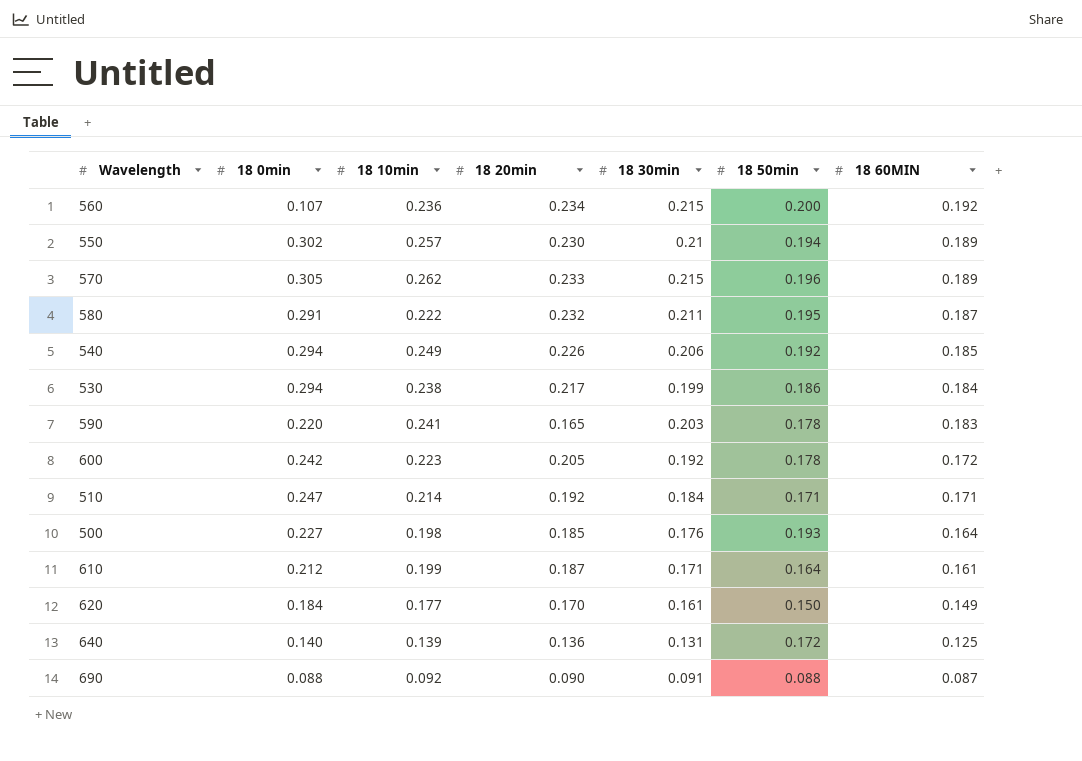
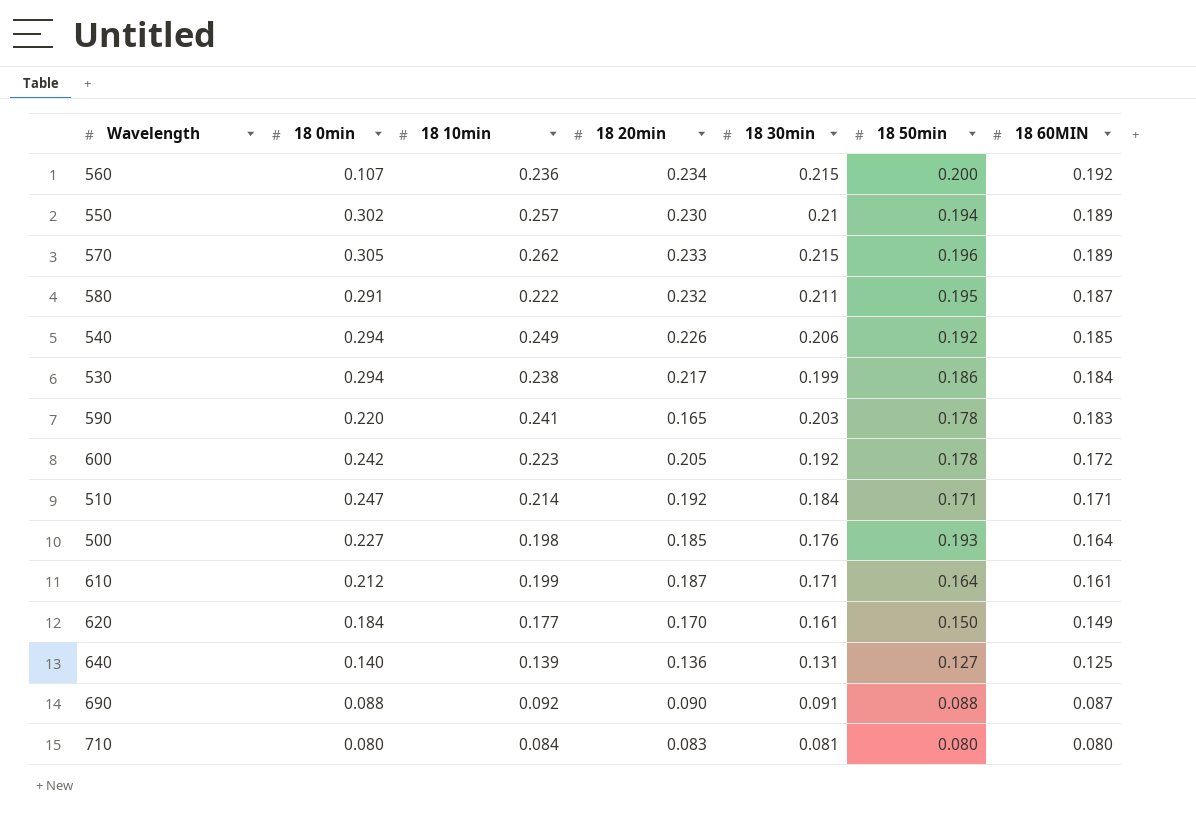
640 | 18 50min: 0.172 -> 0.127
row 710: none -> 0.080 | 0.084 | 0.083 | 0.081 | 0.080 | 0.080

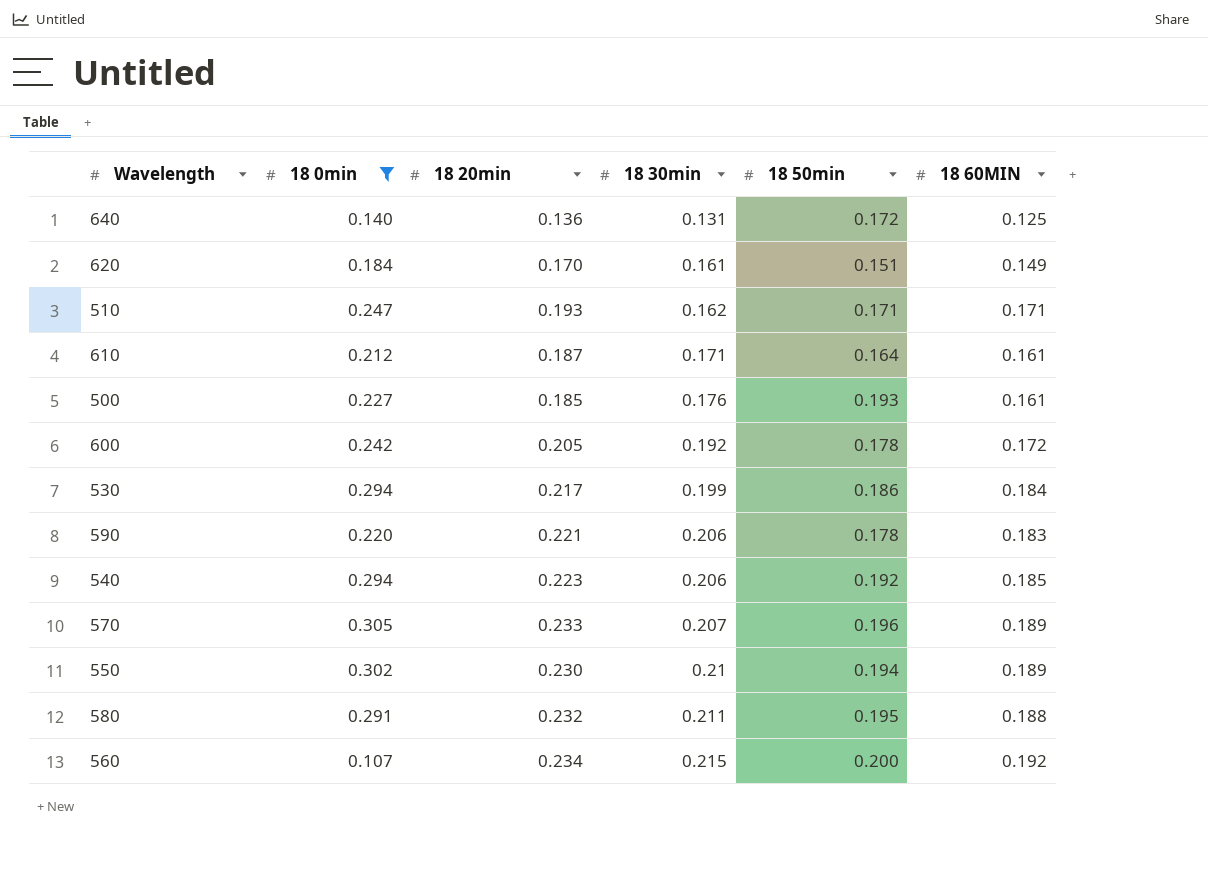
filter: none -> 18 0min >= 0.107
row order: 18 60MIN descending -> 18 30min ascending
column 18 10min | position: 3 -> none
640 | 18 50min: 0.127 -> 0.172
620 | 18 50min: 0.150 -> 0.151
510 | 18 20min: 0.192 -> 0.193
510 | 18 30min: 0.184 -> 0.162
500 | 18 60MIN: 0.164 -> 0.161
590 | 18 20min: 0.165 -> 0.221
590 | 18 30min: 0.203 -> 0.206
540 | 18 20min: 0.226 -> 0.223
570 | 18 30min: 0.215 -> 0.207
580 | 18 60MIN: 0.187 -> 0.188

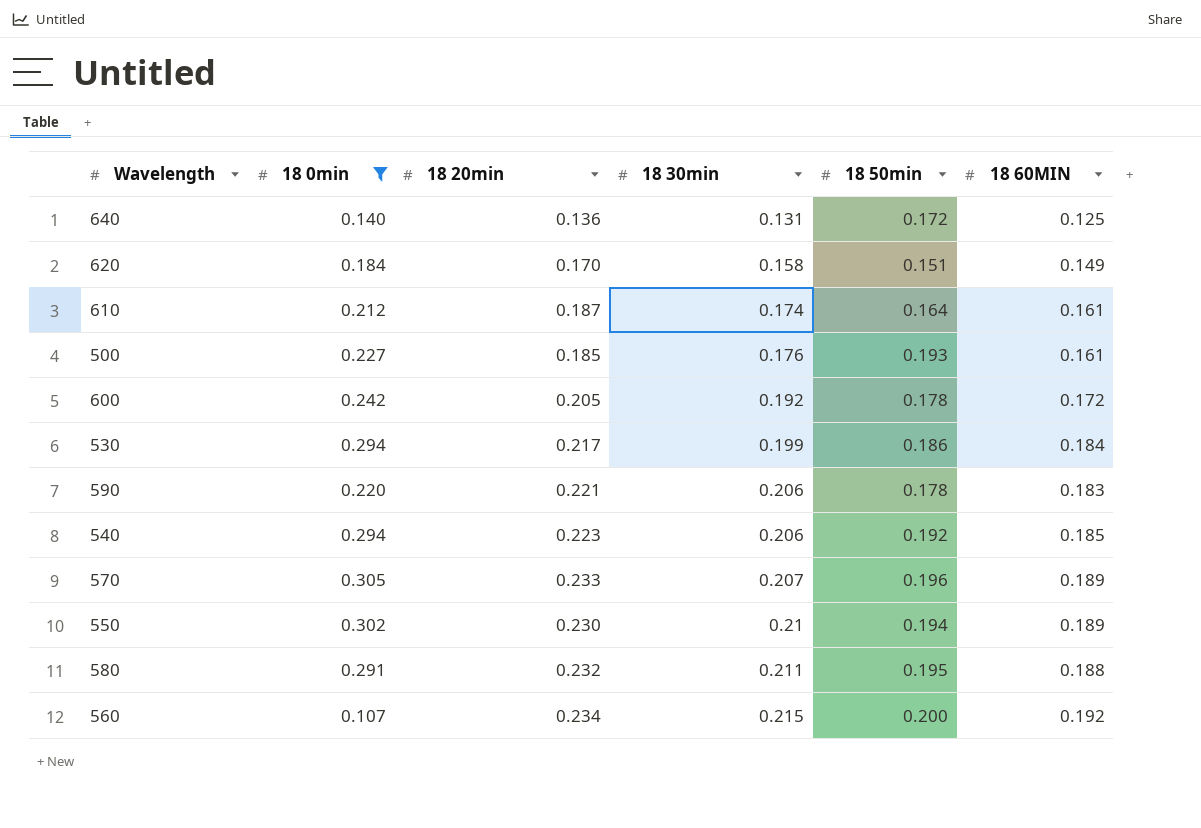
row 510: 0.247 | 0.193 | 0.162 | 0.171 | 0.171 -> none
620 | 18 30min: 0.161 -> 0.158
610 | 18 30min: 0.171 -> 0.174

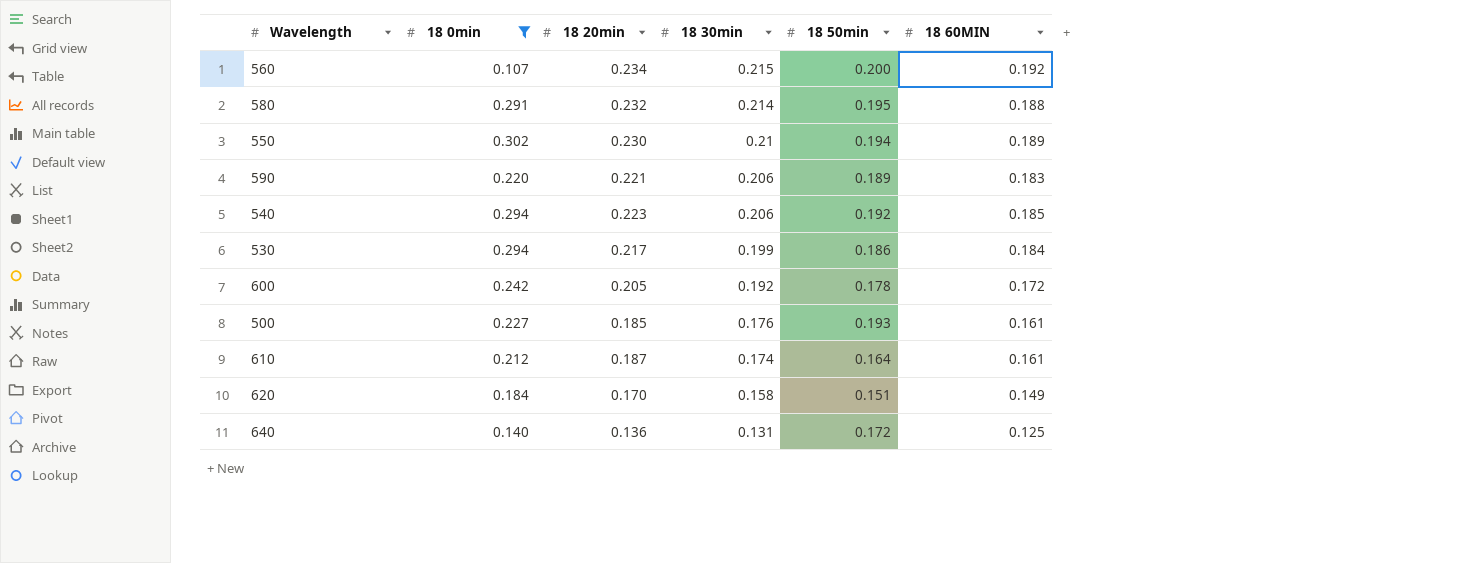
row order: 18 30min ascending -> 18 30min descending
row 570: 0.305 | 0.233 | 0.207 | 0.196 | 0.189 -> none
580 | 18 30min: 0.211 -> 0.214
590 | 18 50min: 0.178 -> 0.189

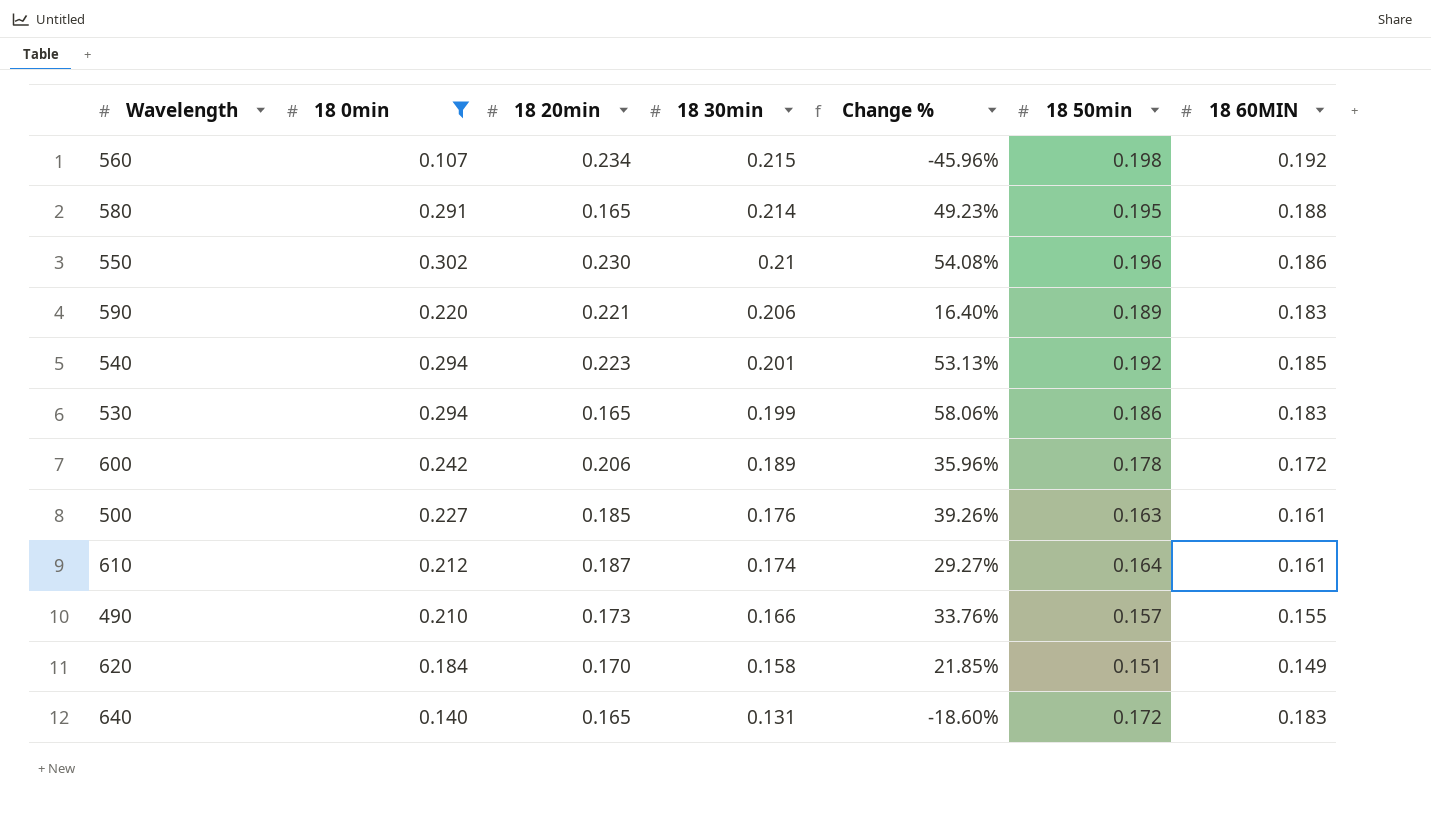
column Change % | formula: none -> ([18 0min] - [18 50min]) / [18 50min]
560 | 18 50min: 0.200 -> 0.198
580 | 18 20min: 0.232 -> 0.165
550 | 18 50min: 0.194 -> 0.196
550 | 18 60MIN: 0.189 -> 0.186
540 | 18 30min: 0.206 -> 0.201
530 | 18 20min: 0.217 -> 0.165
530 | 18 60MIN: 0.184 -> 0.183
600 | 18 20min: 0.205 -> 0.206
600 | 18 30min: 0.192 -> 0.189
500 | 18 50min: 0.193 -> 0.163
row 490: none -> 0.210 | 0.173 | 0.166 | 33.76% | 0.157 | 0.155
640 | 18 20min: 0.136 -> 0.165
640 | 18 60MIN: 0.125 -> 0.183

